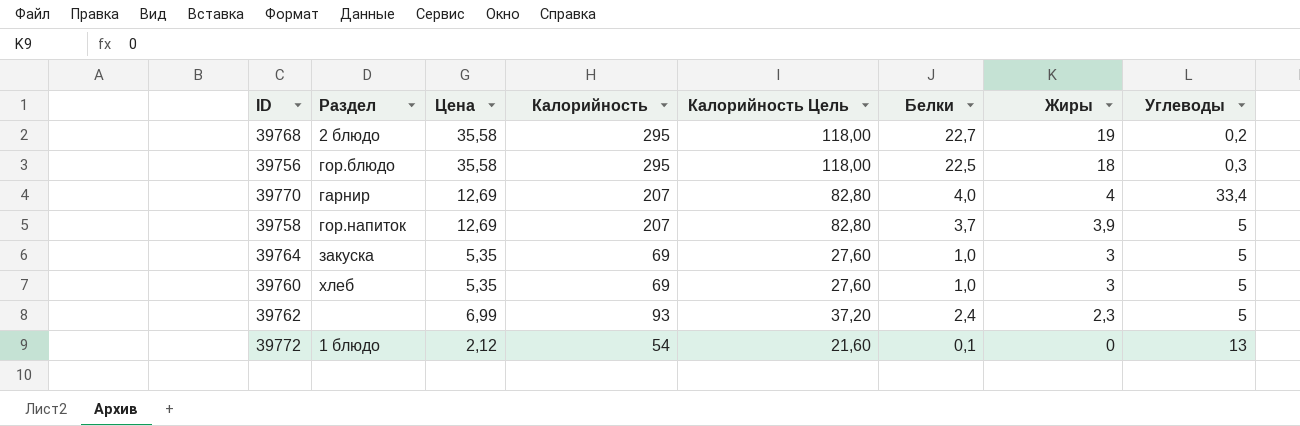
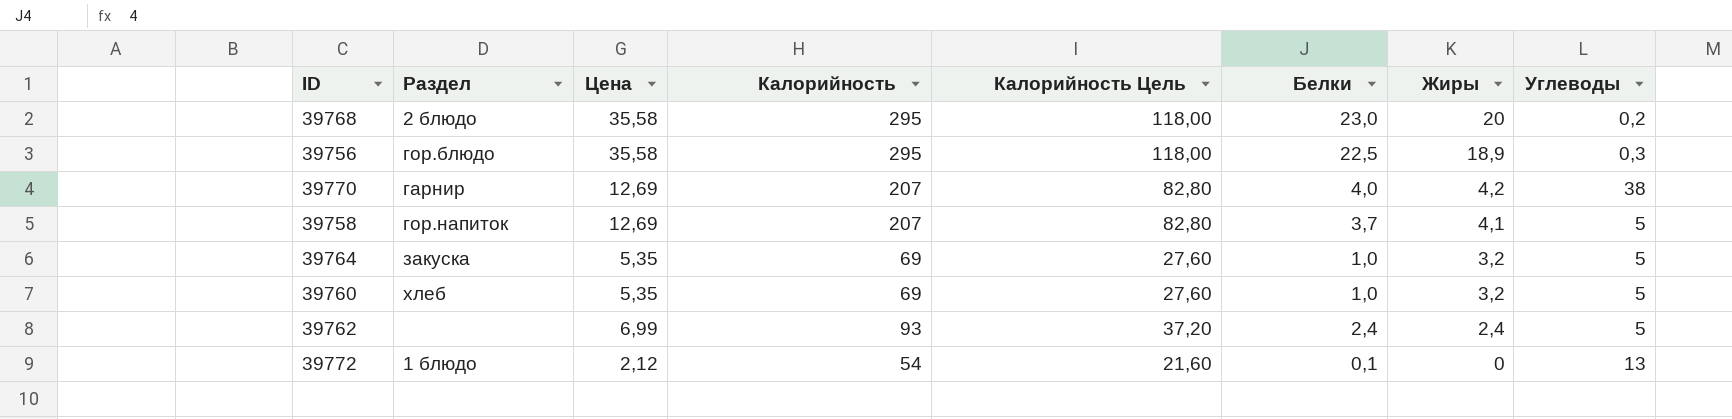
39768 | Белки: 22,7 -> 23,0
39768 | Жиры: 19 -> 20
39756 | Жиры: 18 -> 18,9
39770 | Жиры: 4 -> 4,2
39770 | Углеводы: 33,4 -> 38
39758 | Жиры: 3,9 -> 4,1
39764 | Жиры: 3 -> 3,2
39760 | Жиры: 3 -> 3,2
39762 | Жиры: 2,3 -> 2,4

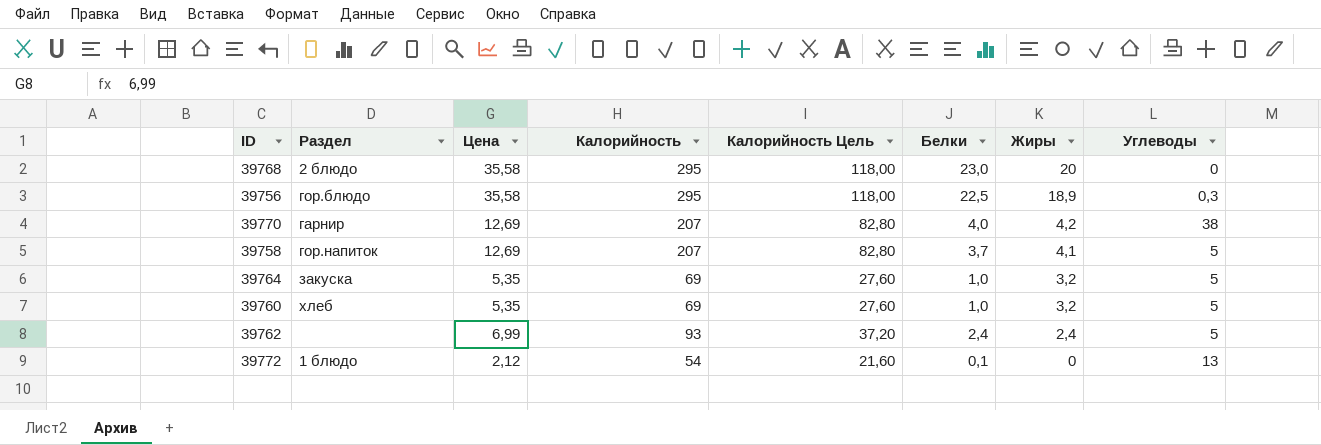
39768 | Углеводы: 0,2 -> 0

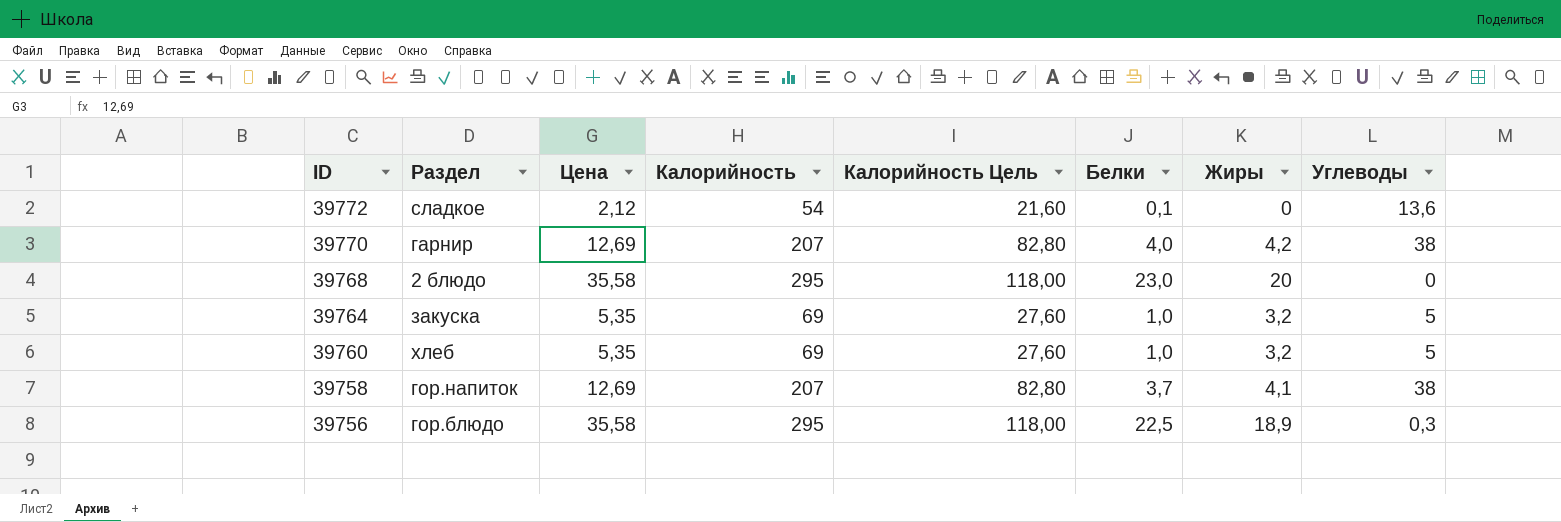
row order: Жиры descending -> ID descending
row 39762: none | 6,99 | 93 | 37,20 | 2,4 | 2,4 | 5 -> none
39772 | Раздел: 1 блюдо -> сладкое
39772 | Углеводы: 13 -> 13,6
39758 | Углеводы: 5 -> 38

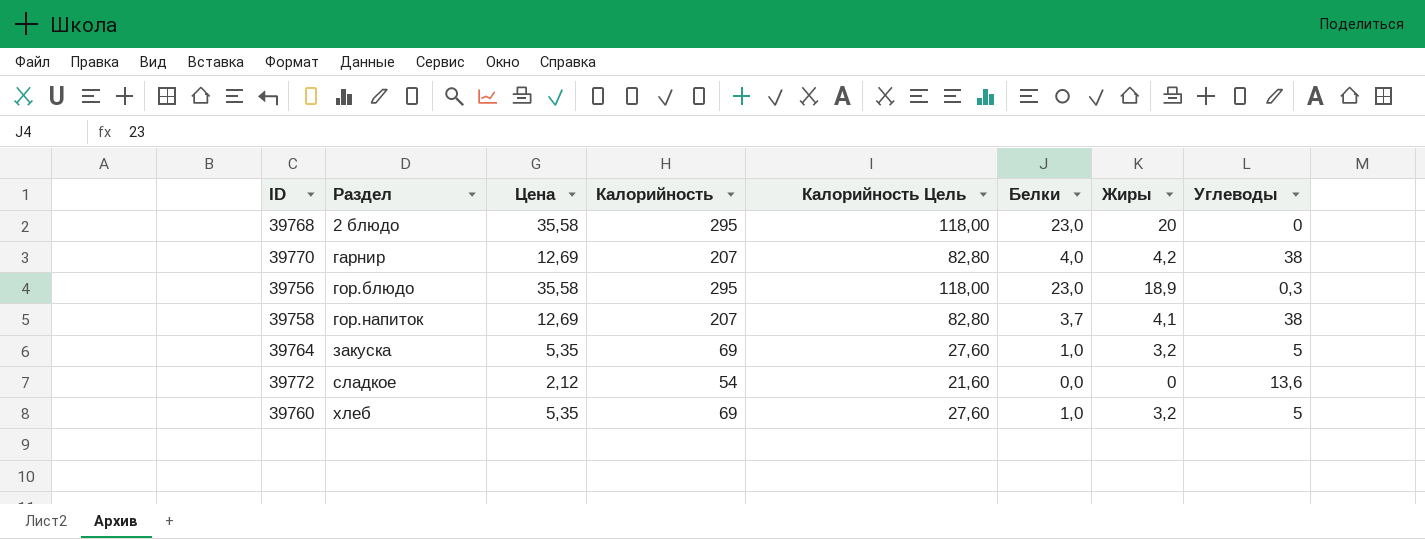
row order: ID descending -> Раздел ascending
39756 | Белки: 22,5 -> 23,0
39772 | Белки: 0,1 -> 0,0

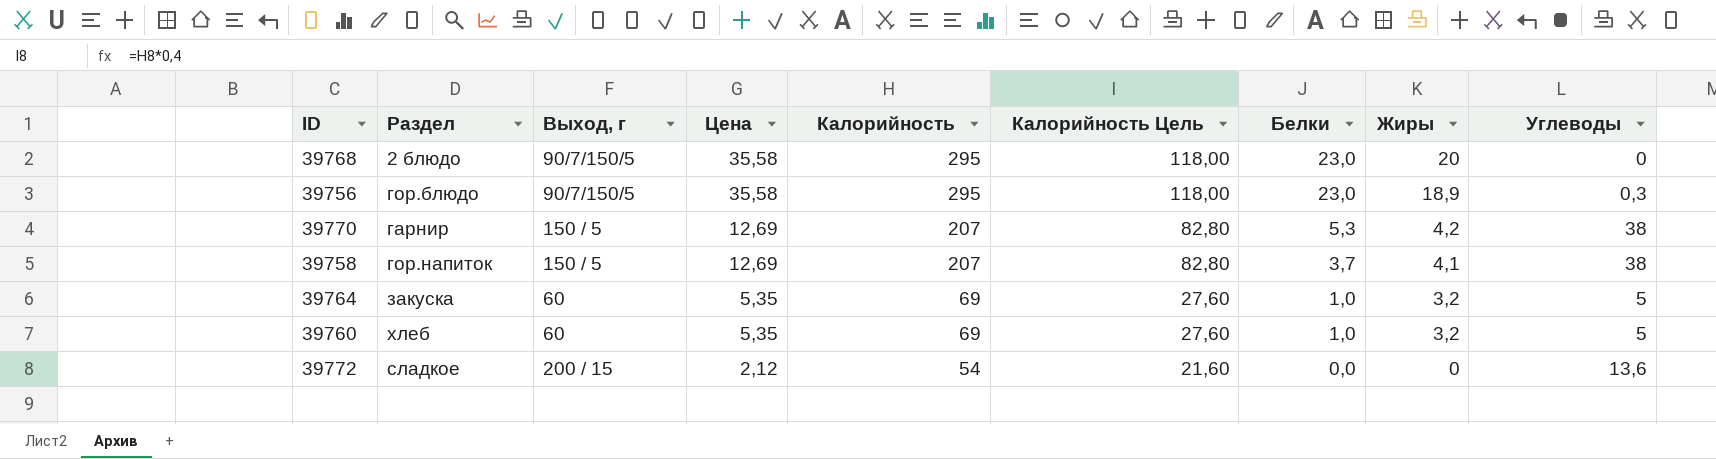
row order: Раздел ascending -> Цена descending
column Выход, г | position: none -> 3
39770 | Белки: 4,0 -> 5,3

